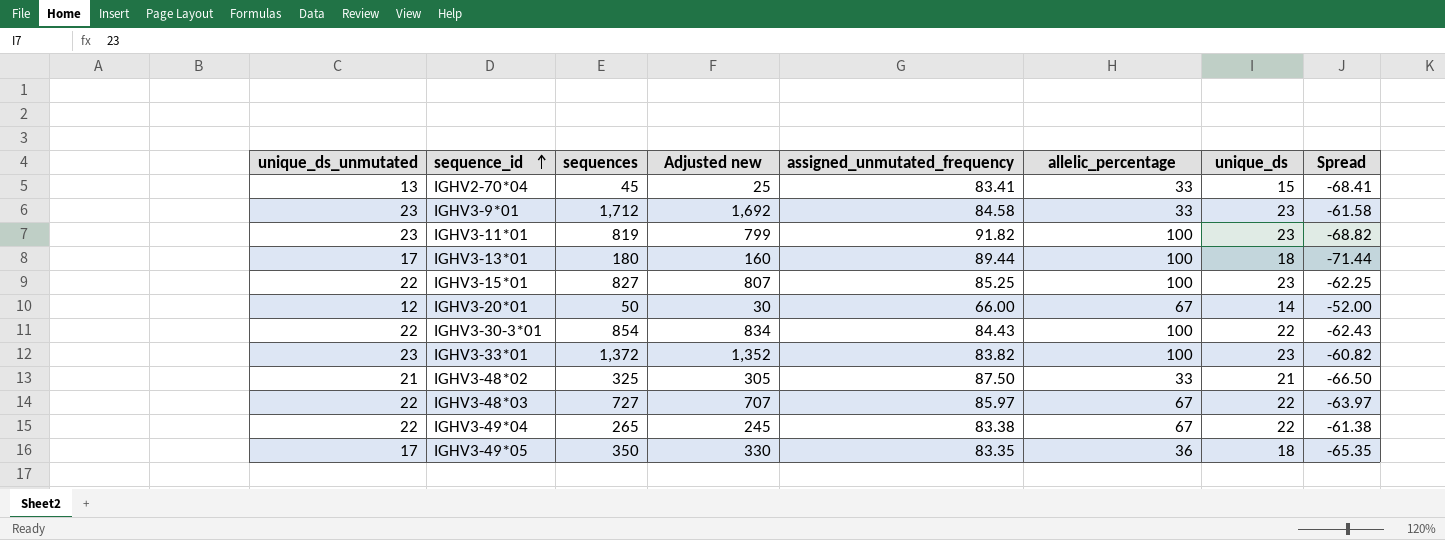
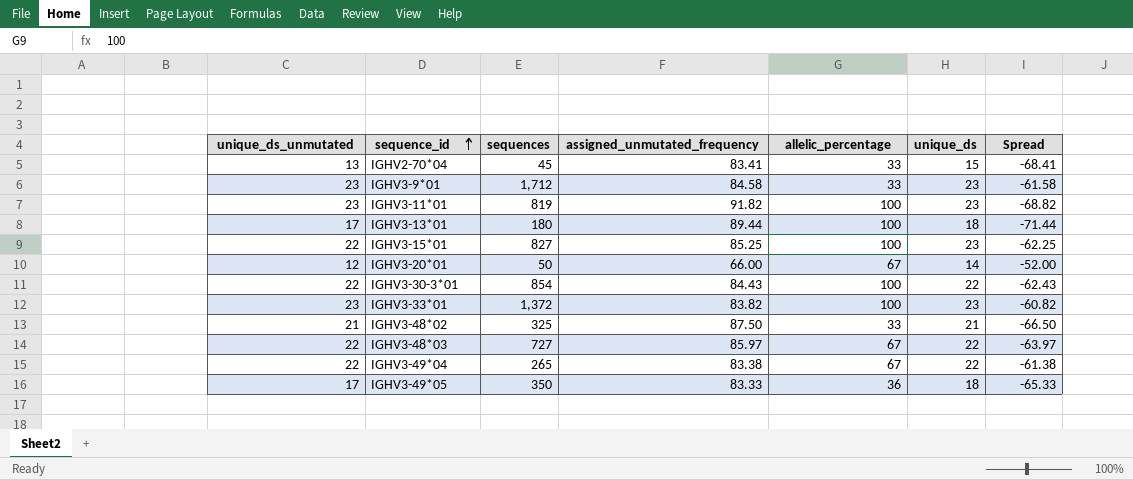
column Adjusted new | formula: [sequences] - 20 -> none
IGHV3-49*05 | assigned_unmutated_frequency: 83.35 -> 83.33
IGHV3-49*05 | Spread: -65.35 -> -65.33

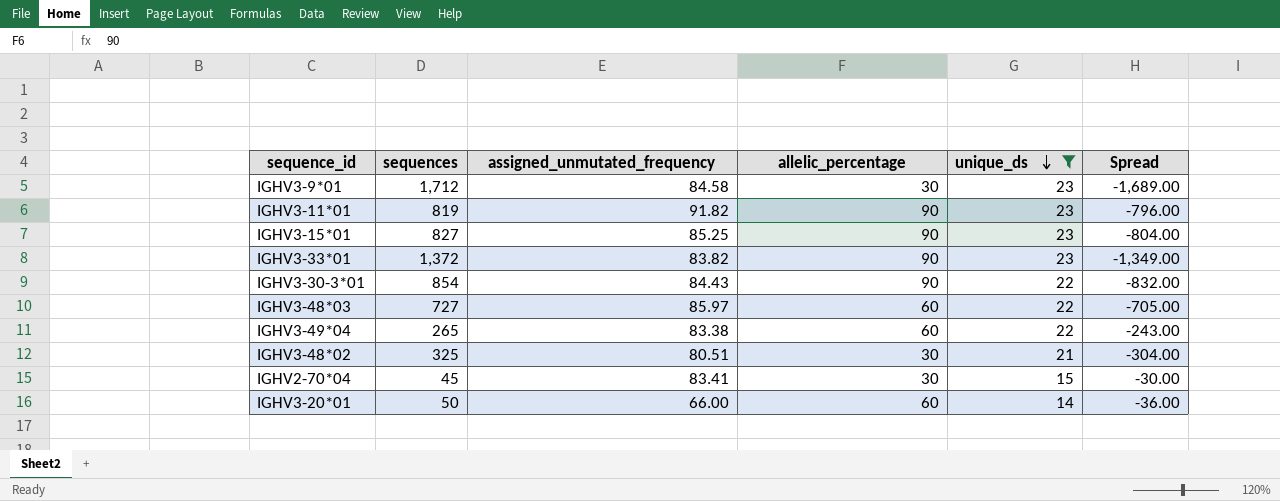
filter: none -> unique_ds != 18
row order: sequence_id ascending -> unique_ds descending
column unique_ds_unmutated | position: 1 -> none
column Spread | formula: [unique_ds] - [assigned_unmutated_frequency] -> [unique_ds] - [sequences]
IGHV3-9*01 | allelic_percentage: 33 -> 30
IGHV3-11*01 | allelic_percentage: 100 -> 90
IGHV3-15*01 | allelic_percentage: 100 -> 90
IGHV3-33*01 | allelic_percentage: 100 -> 90
IGHV3-30-3*01 | allelic_percentage: 100 -> 90
IGHV3-48*03 | allelic_percentage: 67 -> 60
IGHV3-49*04 | allelic_percentage: 67 -> 60
IGHV3-48*02 | assigned_unmutated_frequency: 87.50 -> 80.51
IGHV3-48*02 | allelic_percentage: 33 -> 30
IGHV2-70*04 | allelic_percentage: 33 -> 30
IGHV3-20*01 | allelic_percentage: 67 -> 60

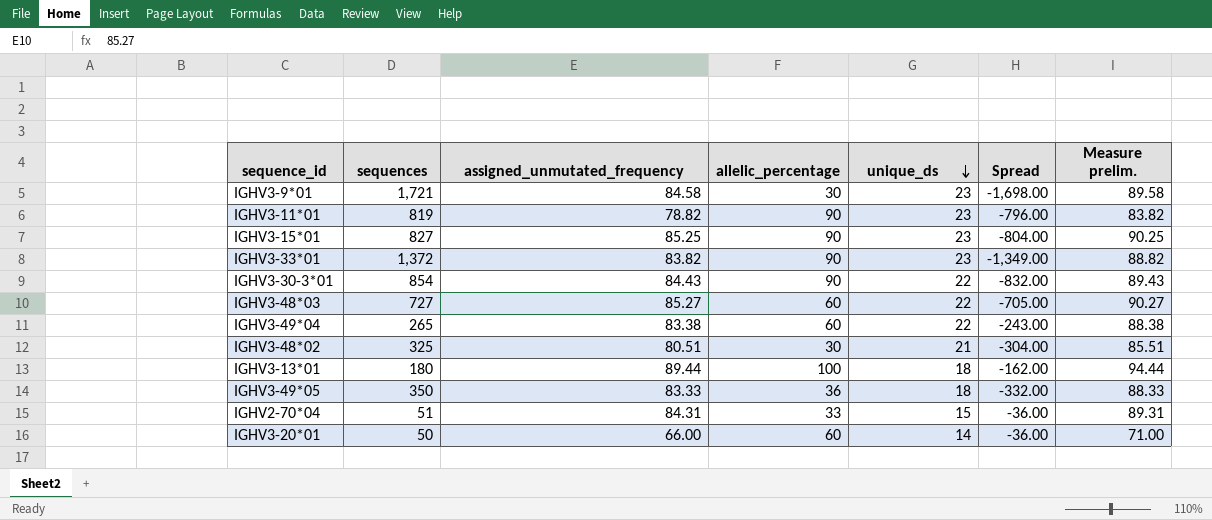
filter: unique_ds != 18 -> none
column Measure prelim. | formula: none -> [assigned_unmutated_frequency] + 5
IGHV3-9*01 | sequences: 1,712 -> 1,721
IGHV3-9*01 | Spread: -1,689.00 -> -1,698.00
IGHV3-11*01 | assigned_unmutated_frequency: 91.82 -> 78.82
IGHV3-48*03 | assigned_unmutated_frequency: 85.97 -> 85.27
IGHV2-70*04 | sequences: 45 -> 51
IGHV2-70*04 | assigned_unmutated_frequency: 83.41 -> 84.31
IGHV2-70*04 | allelic_percentage: 30 -> 33
IGHV2-70*04 | Spread: -30.00 -> -36.00

